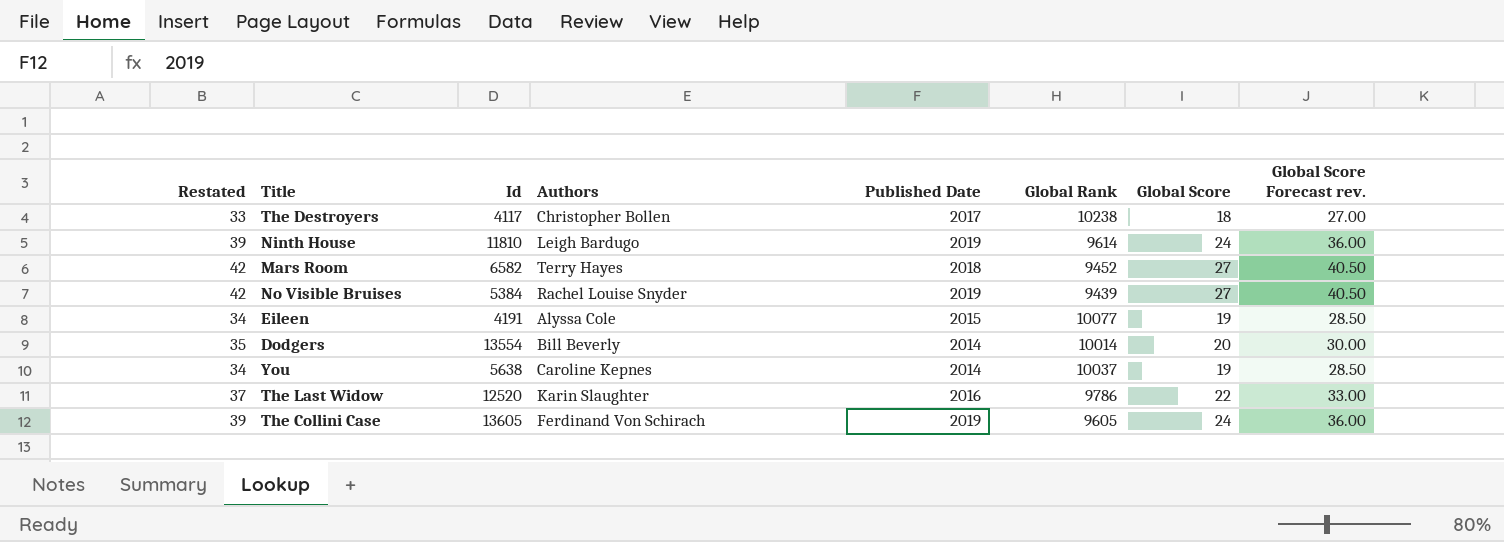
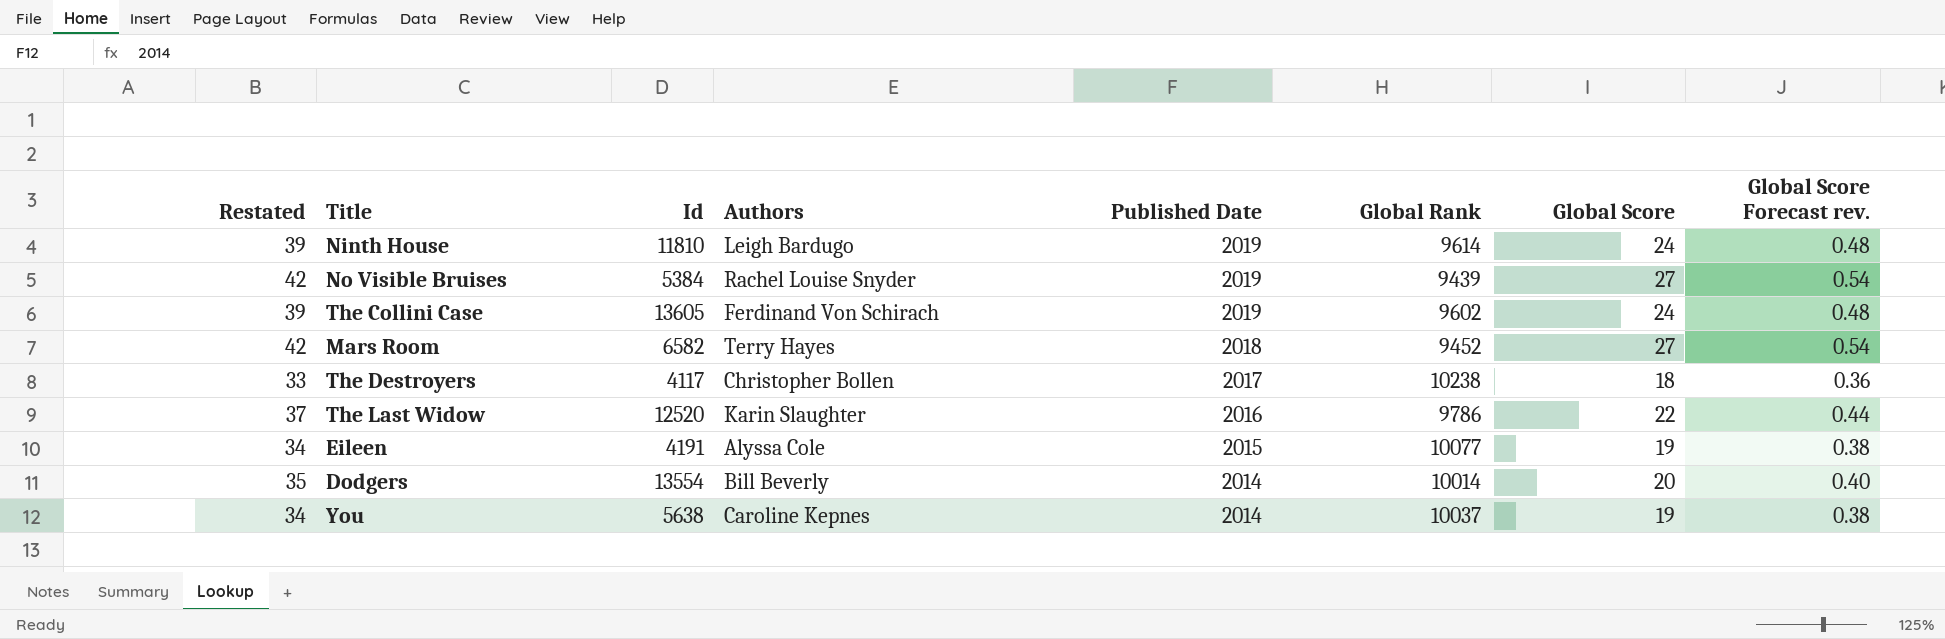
row order: none -> Published Date descending
column Global Score Forecast rev. | formula: [Global Score] * 1.5 -> [Global Score] * 0.02
The Collini Case | Global Rank: 9605 -> 9602

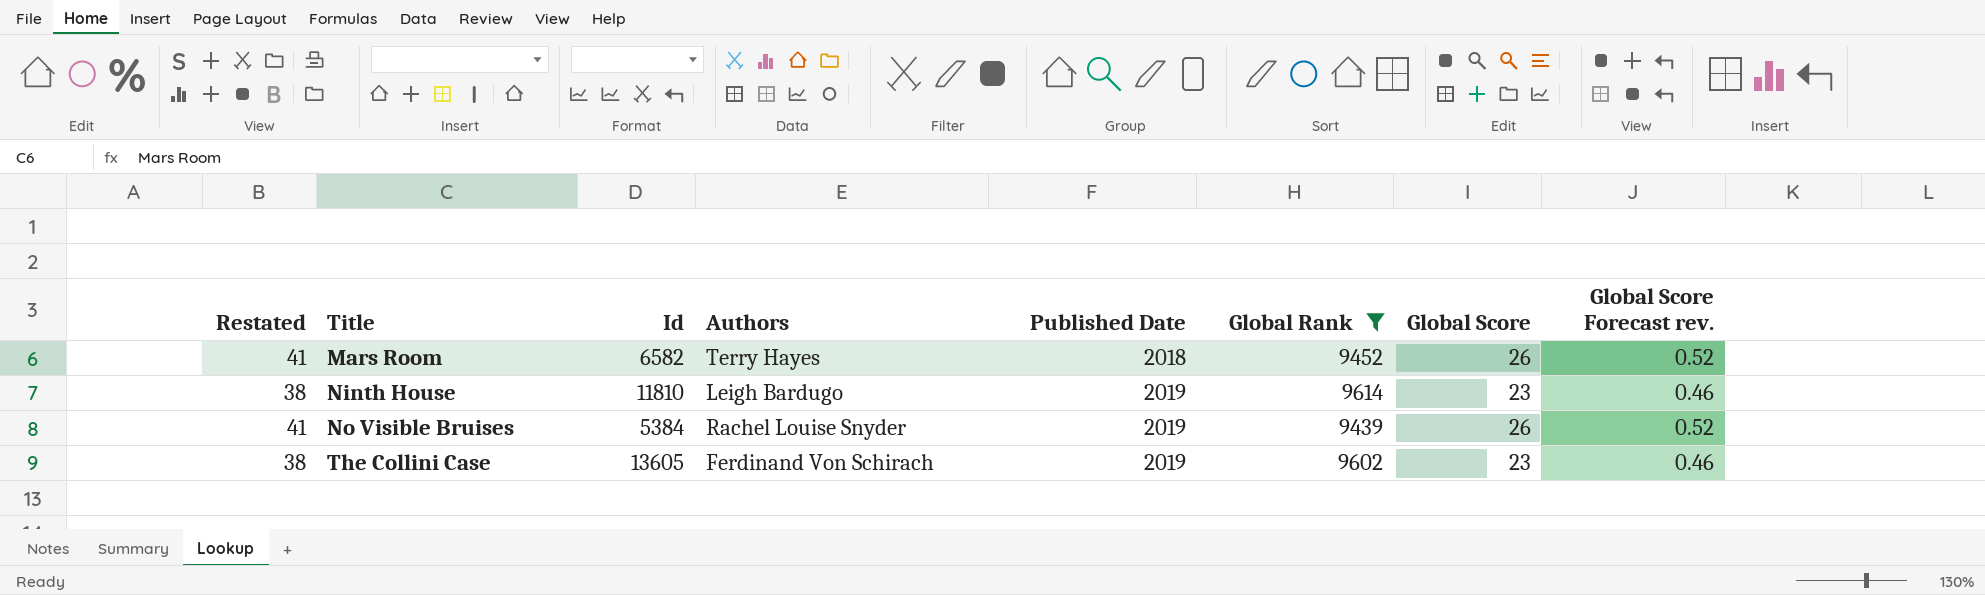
filter: none -> Global Rank <= 9614
row order: Published Date descending -> Title ascending
Mars Room | Restated: 42 -> 41
Mars Room | Global Score: 27 -> 26
Mars Room | Global Score Forecast rev.: 0.54 -> 0.52
Ninth House | Restated: 39 -> 38
Ninth House | Global Score: 24 -> 23
Ninth House | Global Score Forecast rev.: 0.48 -> 0.46
No Visible Bruises | Restated: 42 -> 41
No Visible Bruises | Global Score: 27 -> 26
No Visible Bruises | Global Score Forecast rev.: 0.54 -> 0.52
The Collini Case | Restated: 39 -> 38
The Collini Case | Global Score: 24 -> 23
The Collini Case | Global Score Forecast rev.: 0.48 -> 0.46

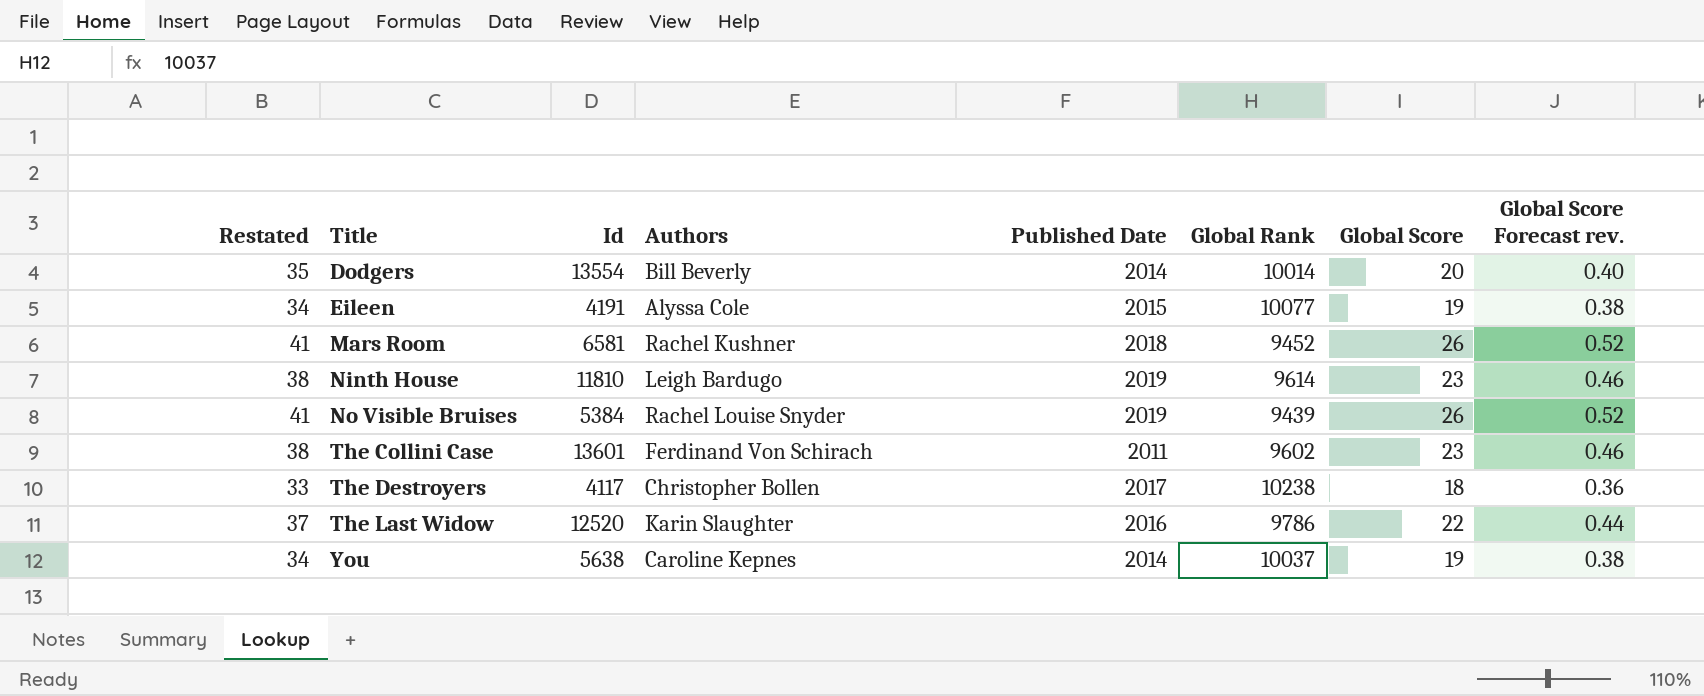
filter: Global Rank <= 9614 -> none
Mars Room | Id: 6582 -> 6581
Mars Room | Authors: Terry Hayes -> Rachel Kushner
The Collini Case | Id: 13605 -> 13601
The Collini Case | Published Date: 2019 -> 2011

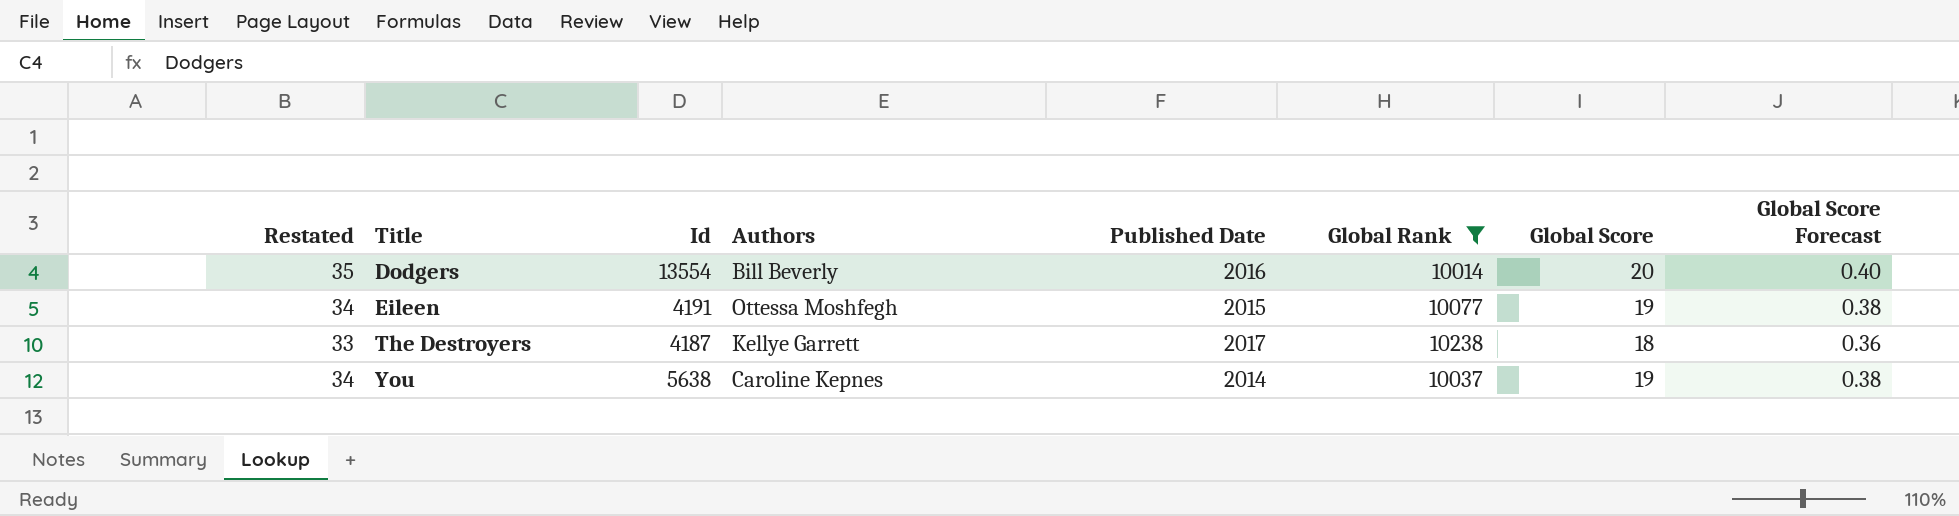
filter: none -> Global Rank >= 10014
column name: Global Score Forecast rev. -> Global Score Forecast
Dodgers | Published Date: 2014 -> 2016
Eileen | Authors: Alyssa Cole -> Ottessa Moshfegh
The Destroyers | Id: 4117 -> 4187
The Destroyers | Authors: Christopher Bollen -> Kellye Garrett

